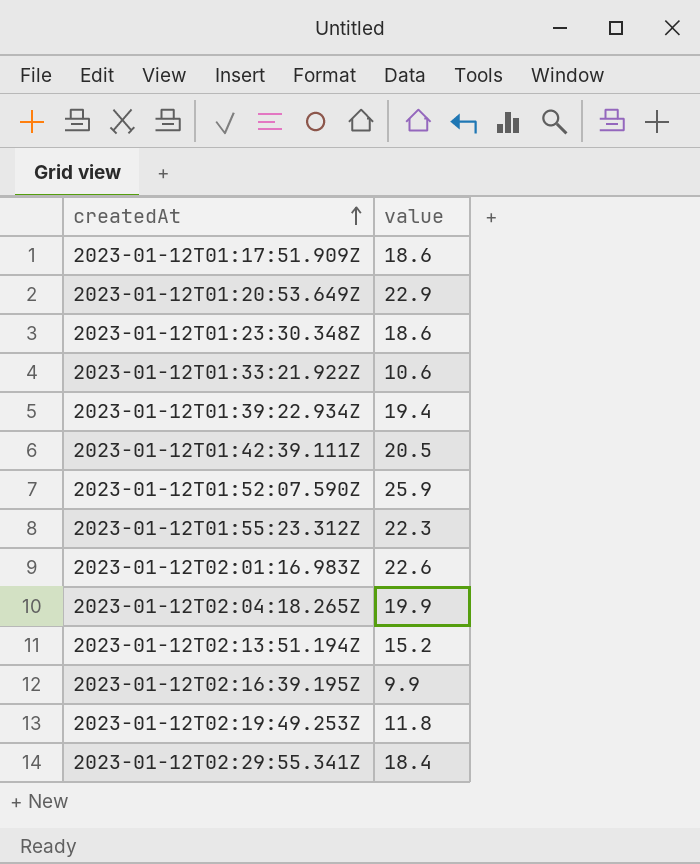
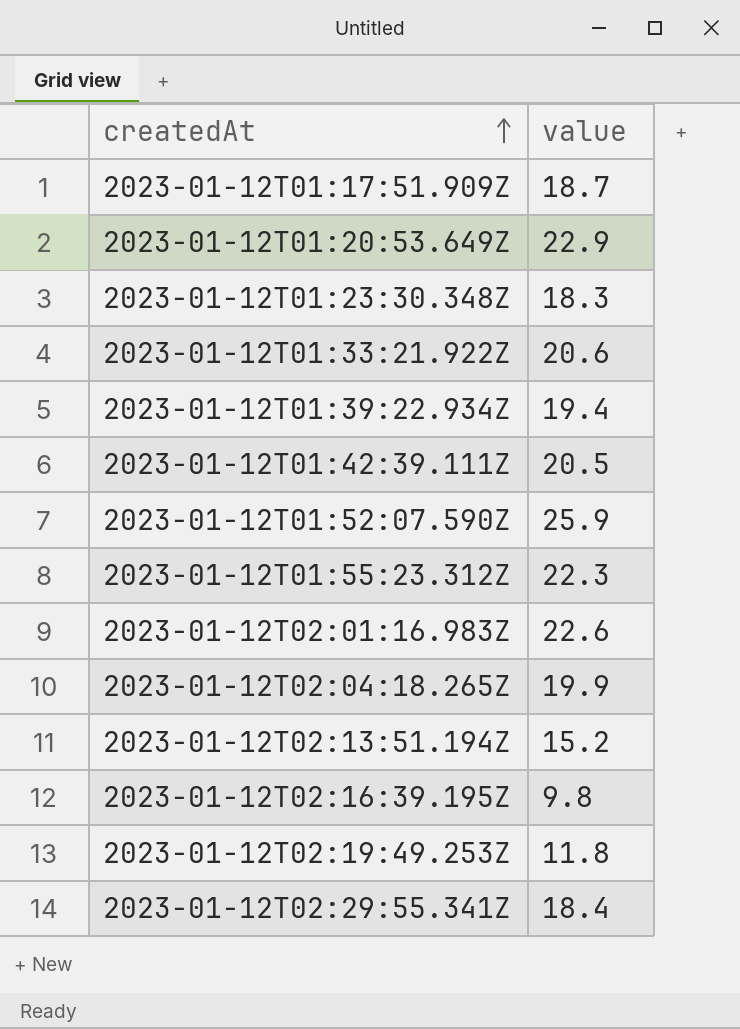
2023-01-12T01:17:51.909Z | value: 18.6 -> 18.7
2023-01-12T01:23:30.348Z | value: 18.6 -> 18.3
2023-01-12T01:33:21.922Z | value: 10.6 -> 20.6
2023-01-12T02:16:39.195Z | value: 9.9 -> 9.8

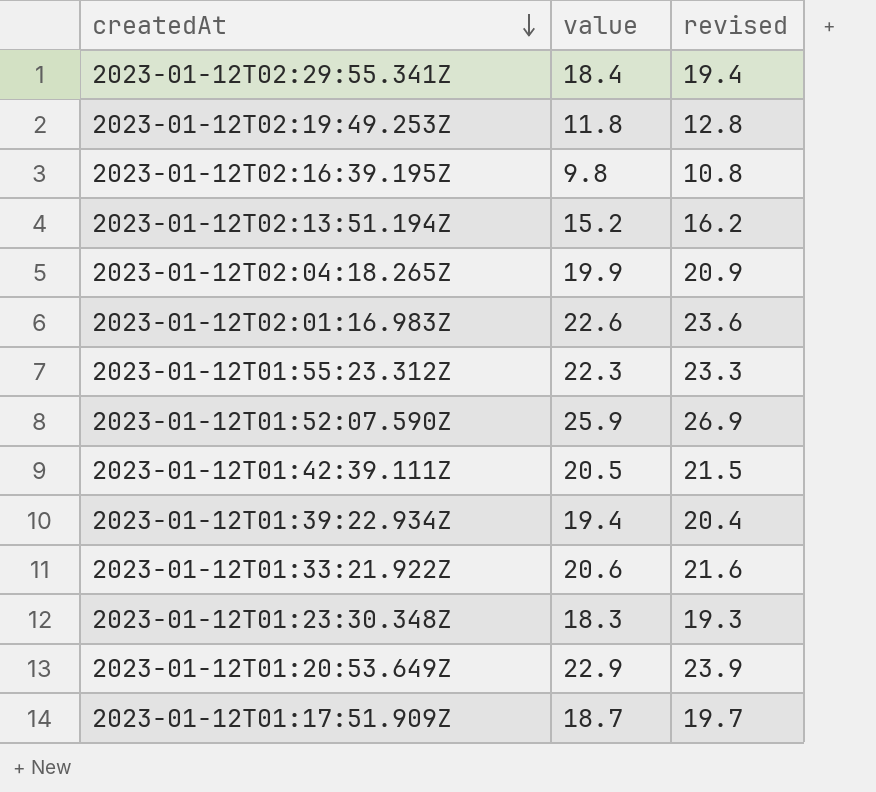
row order: createdAt ascending -> createdAt descending
column revised | formula: none -> [value] + 1

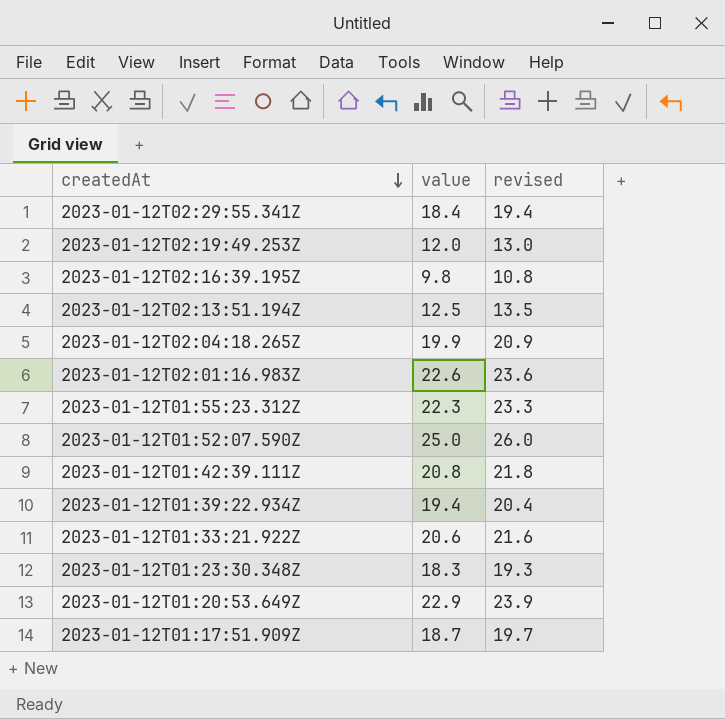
2023-01-12T02:19:49.253Z | value: 11.8 -> 12.0
2023-01-12T02:19:49.253Z | revised: 12.8 -> 13.0
2023-01-12T02:13:51.194Z | value: 15.2 -> 12.5
2023-01-12T02:13:51.194Z | revised: 16.2 -> 13.5
2023-01-12T01:52:07.590Z | value: 25.9 -> 25.0
2023-01-12T01:52:07.590Z | revised: 26.9 -> 26.0
2023-01-12T01:42:39.111Z | value: 20.5 -> 20.8
2023-01-12T01:42:39.111Z | revised: 21.5 -> 21.8

